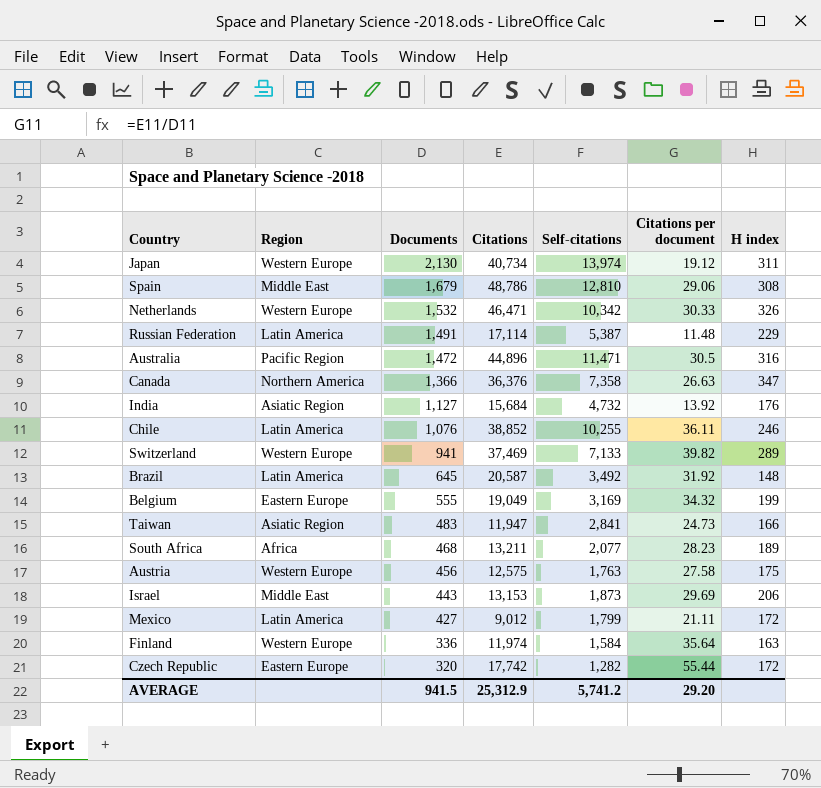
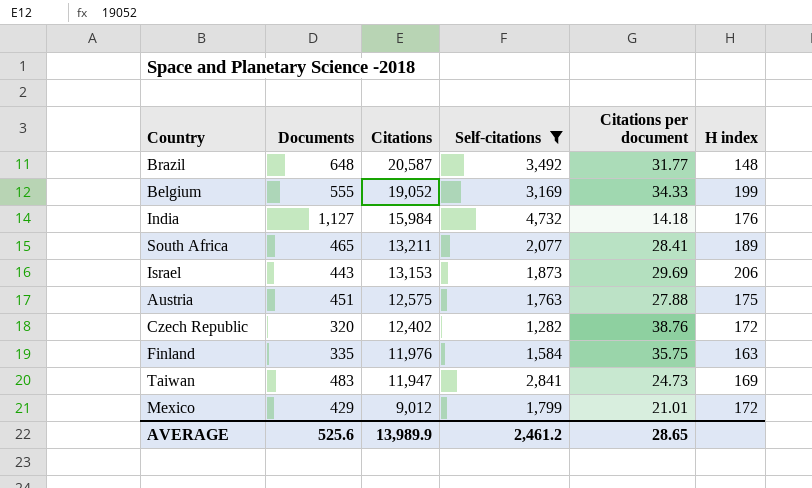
filter: none -> Self-citations <= 4,732
row order: Documents descending -> Citations descending
column Region | position: 2 -> none
Brazil | Documents: 645 -> 648
Brazil | Citations per document: 31.92 -> 31.77
Belgium | Citations: 19,049 -> 19,052
Belgium | Citations per document: 34.32 -> 34.33
India | Citations: 15,684 -> 15,984
India | Citations per document: 13.92 -> 14.18
South Africa | Documents: 468 -> 465
South Africa | Citations per document: 28.23 -> 28.41
Austria | Documents: 456 -> 451
Austria | Citations per document: 27.58 -> 27.88
Czech Republic | Citations: 17,742 -> 12,402
Czech Republic | Citations per document: 55.44 -> 38.76
Finland | Documents: 336 -> 335
Finland | Citations: 11,974 -> 11,976
Finland | Citations per document: 35.64 -> 35.75
Taiwan | H index: 166 -> 169
Mexico | Documents: 427 -> 429
Mexico | Citations per document: 21.11 -> 21.01
AVERAGE | Documents: 941.5 -> 525.6
AVERAGE | Citations: 25,312.9 -> 13,989.9
AVERAGE | Self-citations: 5,741.2 -> 2,461.2
AVERAGE | Citations per document: 29.20 -> 28.65

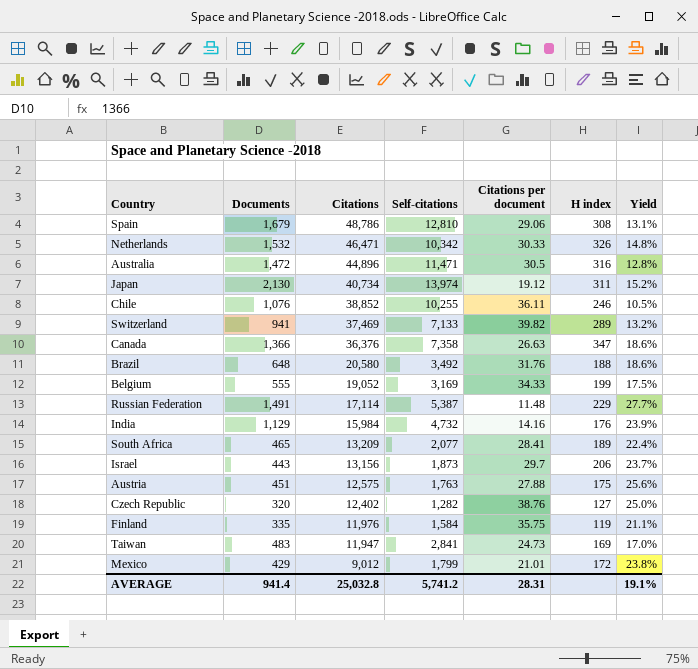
filter: Self-citations <= 4,732 -> none
column Yield | formula: none -> [Documents] / [Self-citations]
Brazil | Citations: 20,587 -> 20,580
Brazil | Citations per document: 31.77 -> 31.76
Brazil | H index: 148 -> 188
India | Documents: 1,127 -> 1,129
India | Citations per document: 14.18 -> 14.16
South Africa | Citations: 13,211 -> 13,209
Israel | Citations: 13,153 -> 13,156
Israel | Citations per document: 29.69 -> 29.7
Czech Republic | H index: 172 -> 127
Finland | H index: 163 -> 119
AVERAGE | Documents: 525.6 -> 941.4
AVERAGE | Citations: 13,989.9 -> 25,032.8
AVERAGE | Self-citations: 2,461.2 -> 5,741.2
AVERAGE | Citations per document: 28.65 -> 28.31

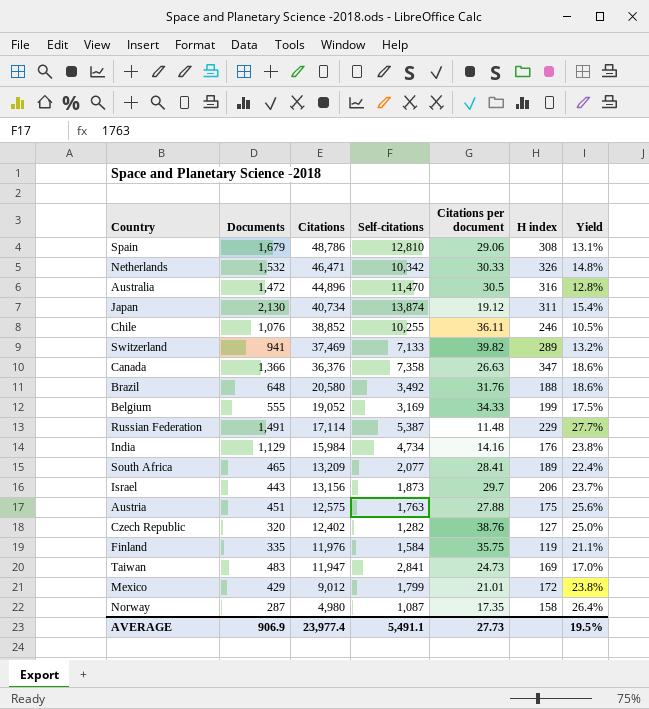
Australia | Self-citations: 11,471 -> 11,470
Japan | Self-citations: 13,974 -> 13,874
Japan | Yield: 15.2% -> 15.4%
India | Self-citations: 4,732 -> 4,734
India | Yield: 23.9% -> 23.8%
row Norway: none -> 287 | 4,980 | 1,087 | 17.35 | 158 | 26.4%
AVERAGE | Documents: 941.4 -> 906.9
AVERAGE | Citations: 25,032.8 -> 23,977.4
AVERAGE | Self-citations: 5,741.2 -> 5,491.1
AVERAGE | Citations per document: 28.31 -> 27.73
AVERAGE | Yield: 19.1% -> 19.5%

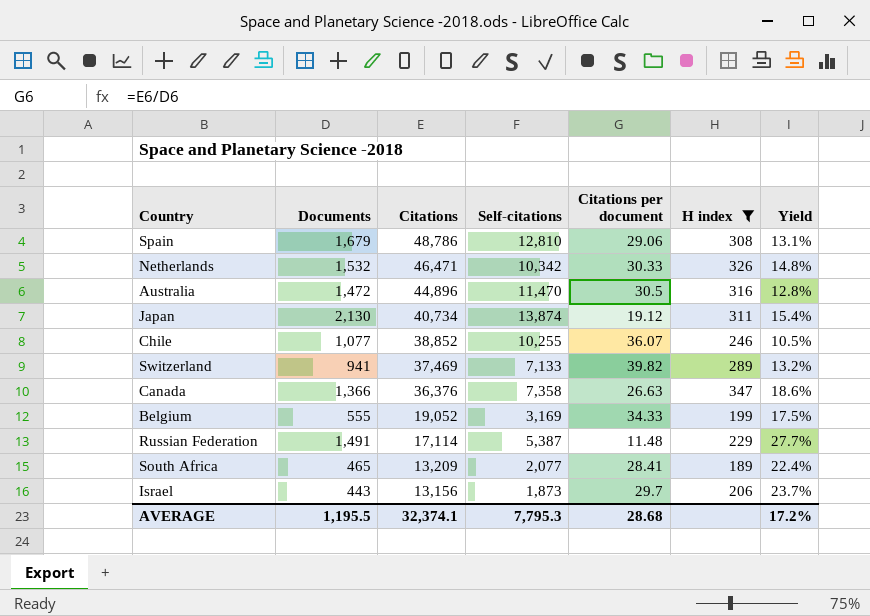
filter: none -> H index >= 189
Chile | Documents: 1,076 -> 1,077
Chile | Citations per document: 36.11 -> 36.07
AVERAGE | Documents: 906.9 -> 1,195.5
AVERAGE | Citations: 23,977.4 -> 32,374.1
AVERAGE | Self-citations: 5,491.1 -> 7,795.3
AVERAGE | Citations per document: 27.73 -> 28.68
AVERAGE | Yield: 19.5% -> 17.2%

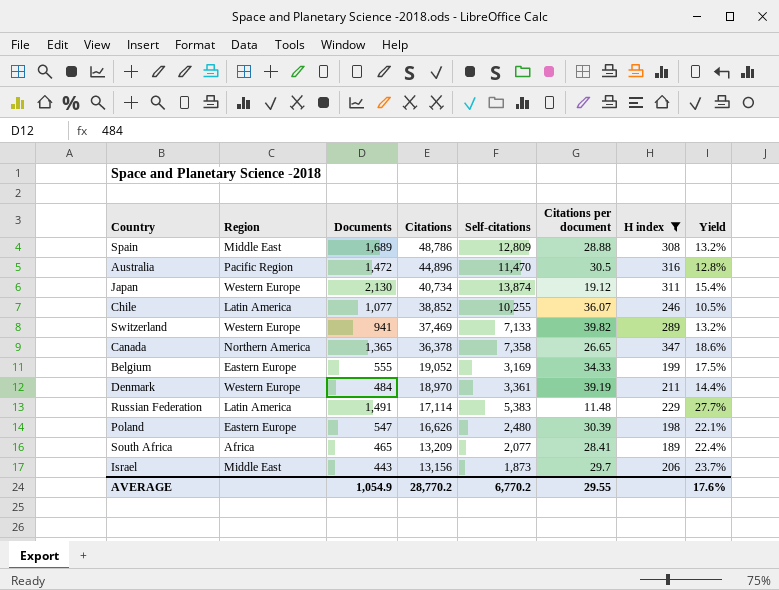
column Region | position: none -> 2
row Netherlands: 1,532 | 46,471 | 10,342 | 30.33 | 326 | 14.8% -> none
Spain | Documents: 1,679 -> 1,689
Spain | Self-citations: 12,810 -> 12,809
Spain | Citations per document: 29.06 -> 28.88
Spain | Yield: 13.1% -> 13.2%
Canada | Documents: 1,366 -> 1,365
Canada | Citations: 36,376 -> 36,378
Canada | Citations per document: 26.63 -> 26.65
row Denmark: none -> Western Europe | 484 | 18,970 | 3,361 | 39.19 | 211 | 14.4%
Russian Federation | Self-citations: 5,387 -> 5,383
row Poland: none -> Eastern Europe | 547 | 16,626 | 2,480 | 30.39 | 198 | 22.1%
AVERAGE | Documents: 1,195.5 -> 1,054.9
AVERAGE | Citations: 32,374.1 -> 28,770.2
AVERAGE | Self-citations: 7,795.3 -> 6,770.2
AVERAGE | Citations per document: 28.68 -> 29.55
AVERAGE | Yield: 17.2% -> 17.6%

